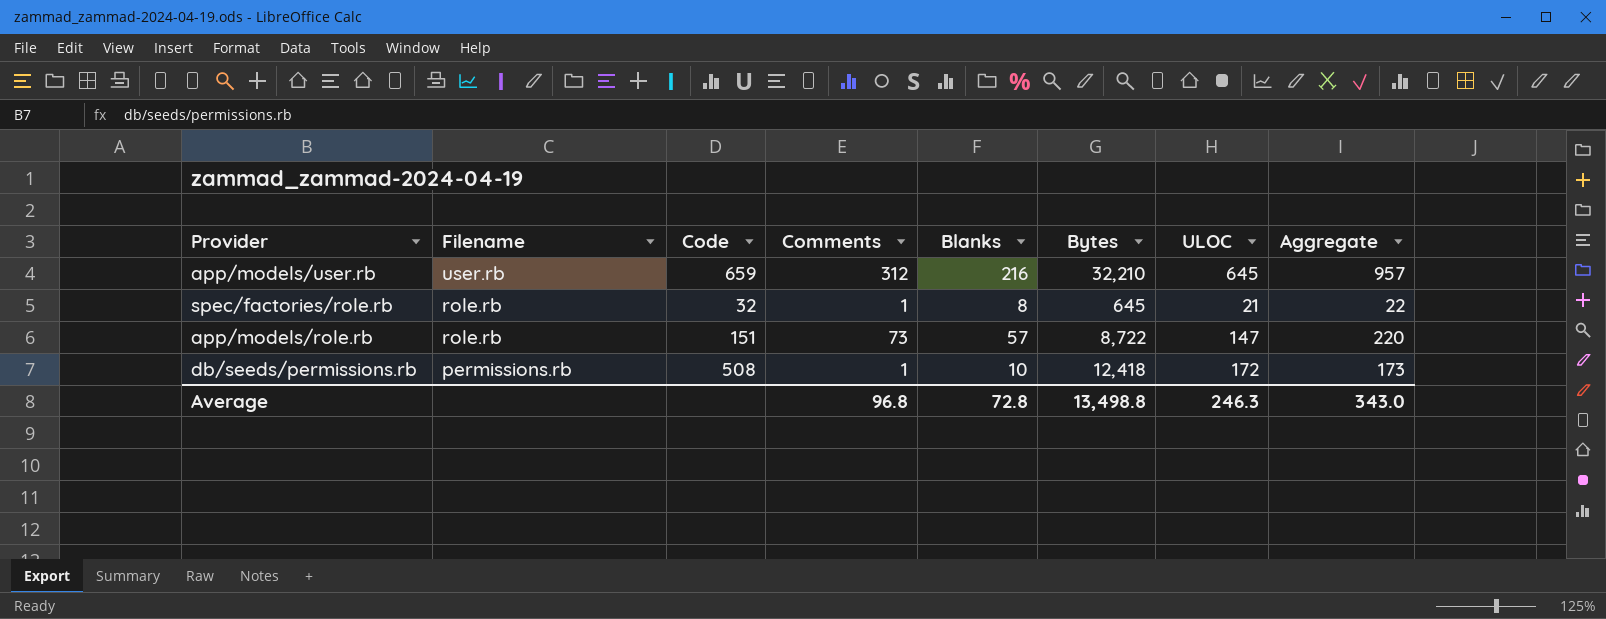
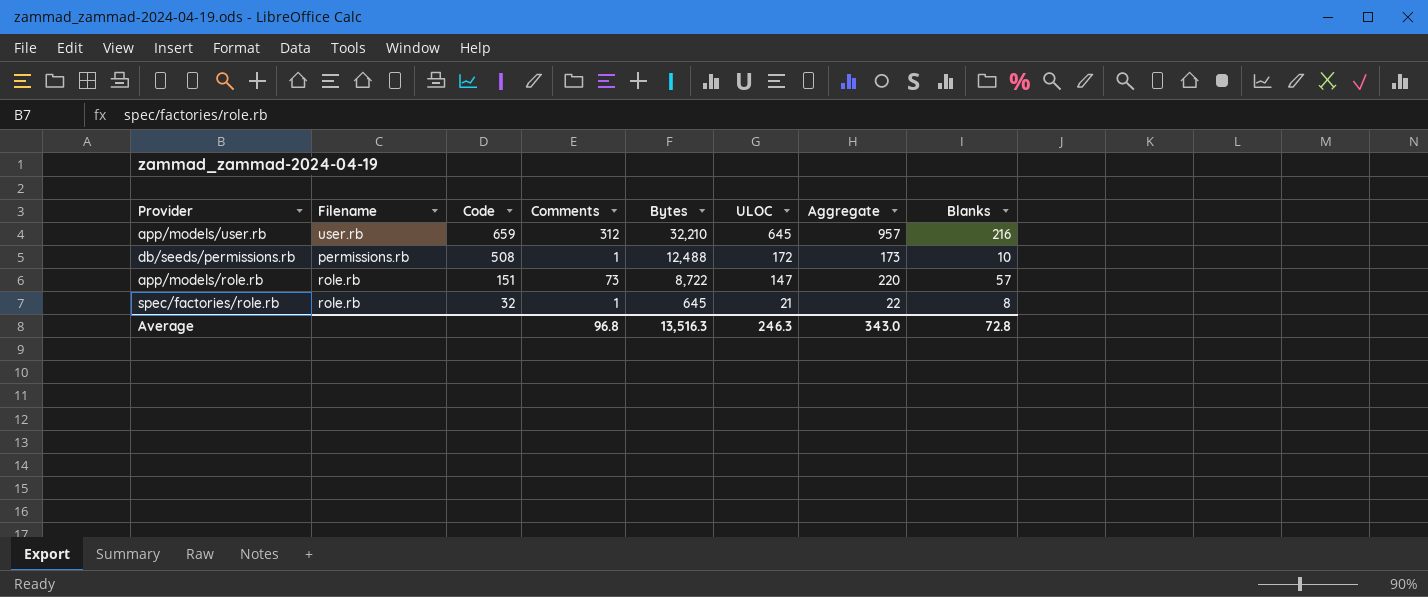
row order: Filename descending -> Code descending
column Blanks | position: 5 -> 8
db/seeds/permissions.rb | Bytes: 12,418 -> 12,488
Average | Bytes: 13,498.8 -> 13,516.3

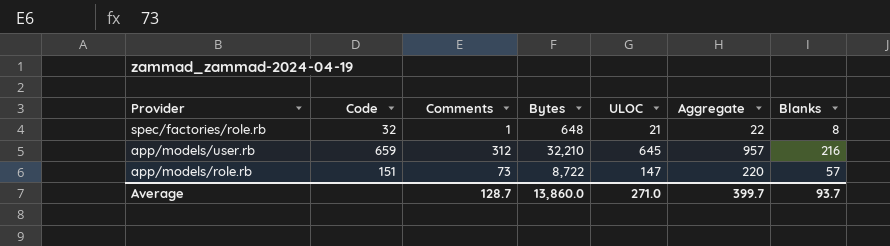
row order: Code descending -> Provider descending
column Filename | position: 2 -> none
row db/seeds/permissions.rb: permissions.rb | 508 | 1 | 12,488 | 172 | 173 | 10 -> none
spec/factories/role.rb | Bytes: 645 -> 648
Average | Comments: 96.8 -> 128.7
Average | Bytes: 13,516.3 -> 13,860.0
Average | ULOC: 246.3 -> 271.0
Average | Aggregate: 343.0 -> 399.7
Average | Blanks: 72.8 -> 93.7

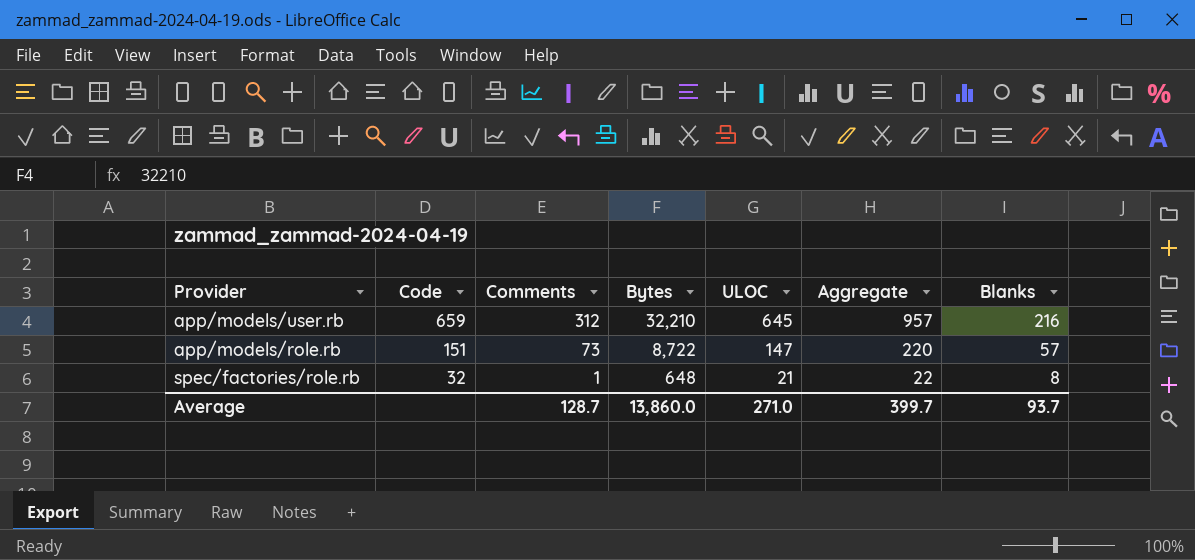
row order: Provider descending -> Code descending

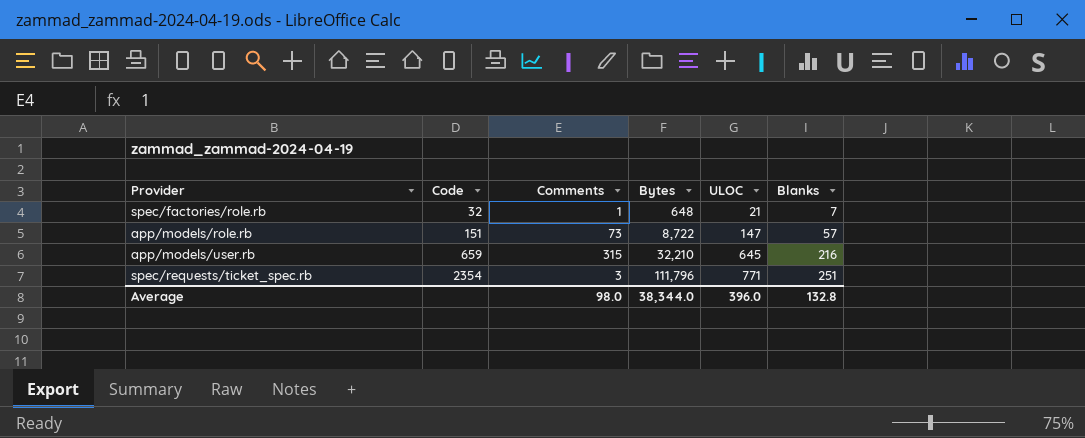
row order: Code descending -> Code ascending
column Aggregate | formula: [Comments] + [ULOC] -> none
spec/factories/role.rb | Blanks: 8 -> 7
app/models/user.rb | Comments: 312 -> 315
row spec/requests/ticket_spec.rb: none -> 2354 | 3 | 111,796 | 771 | 251
Average | Comments: 128.7 -> 98.0
Average | Bytes: 13,860.0 -> 38,344.0
Average | ULOC: 271.0 -> 396.0
Average | Blanks: 93.7 -> 132.8

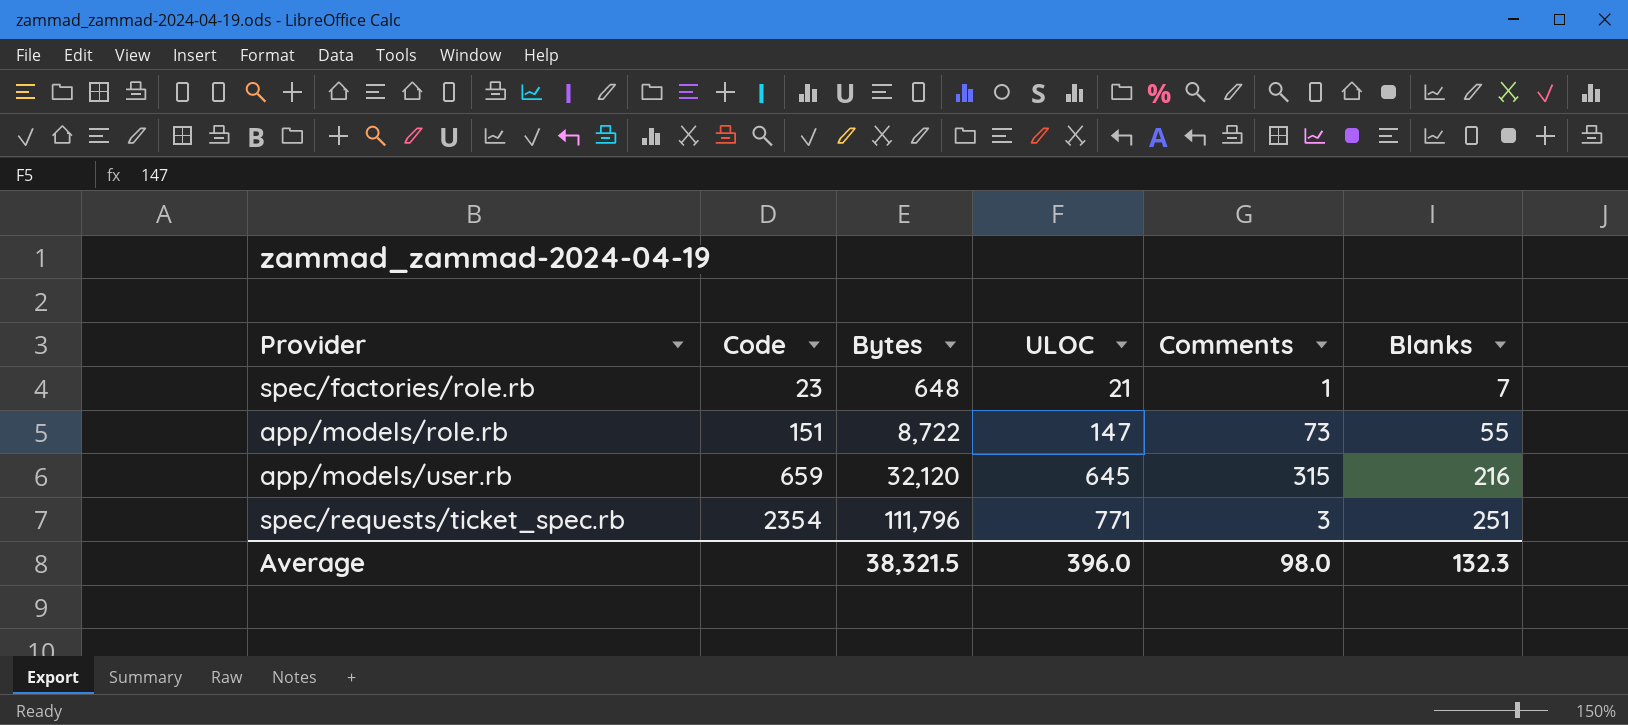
column Comments | position: 3 -> 5
spec/factories/role.rb | Code: 32 -> 23
app/models/role.rb | Blanks: 57 -> 55
app/models/user.rb | Bytes: 32,210 -> 32,120
Average | Bytes: 38,344.0 -> 38,321.5
Average | Blanks: 132.8 -> 132.3

